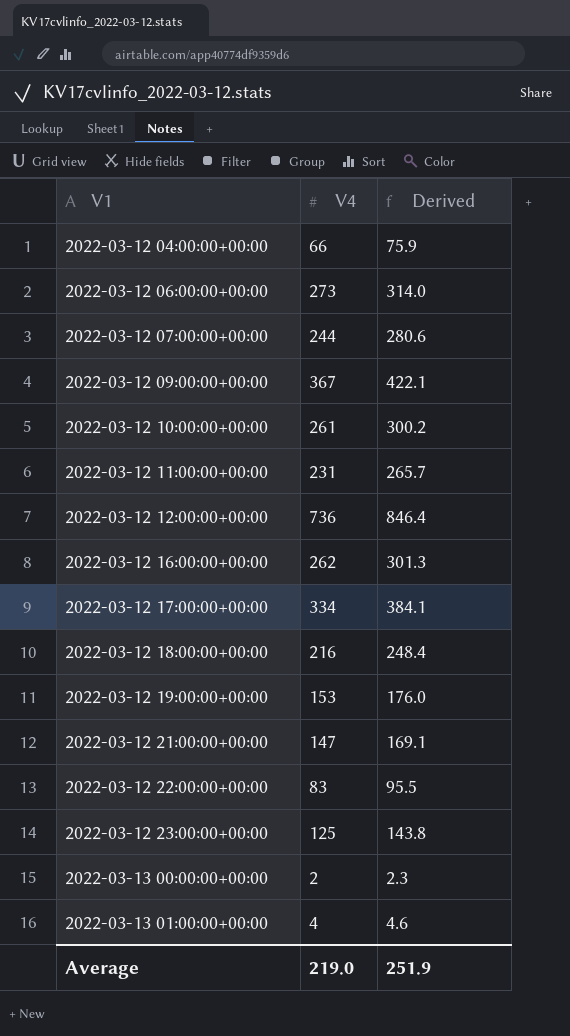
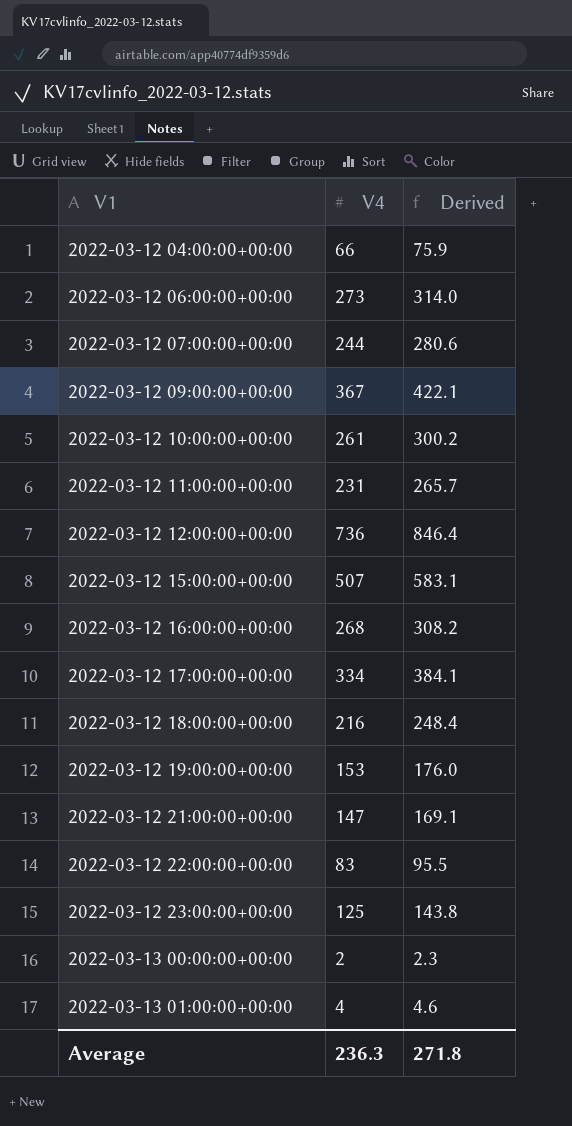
row 2022-03-12 15:00:00+00:00: none -> 507 | 583.1
2022-03-12 16:00:00+00:00 | V4: 262 -> 268
2022-03-12 16:00:00+00:00 | Derived: 301.3 -> 308.2
Average | V4: 219.0 -> 236.3
Average | Derived: 251.9 -> 271.8

